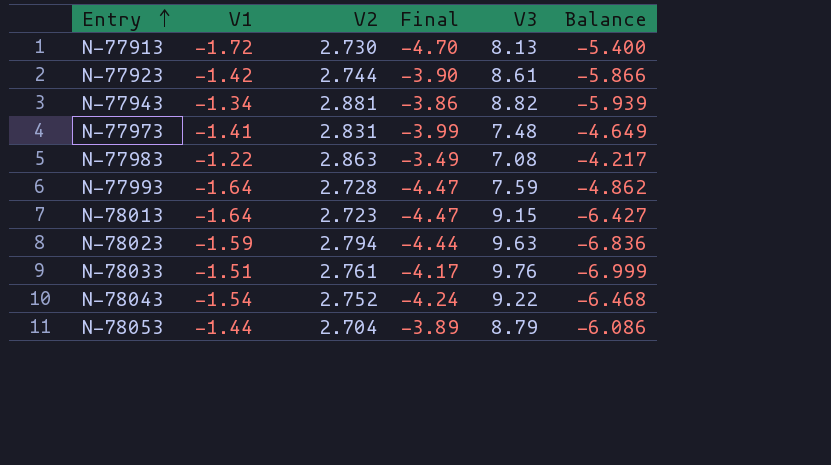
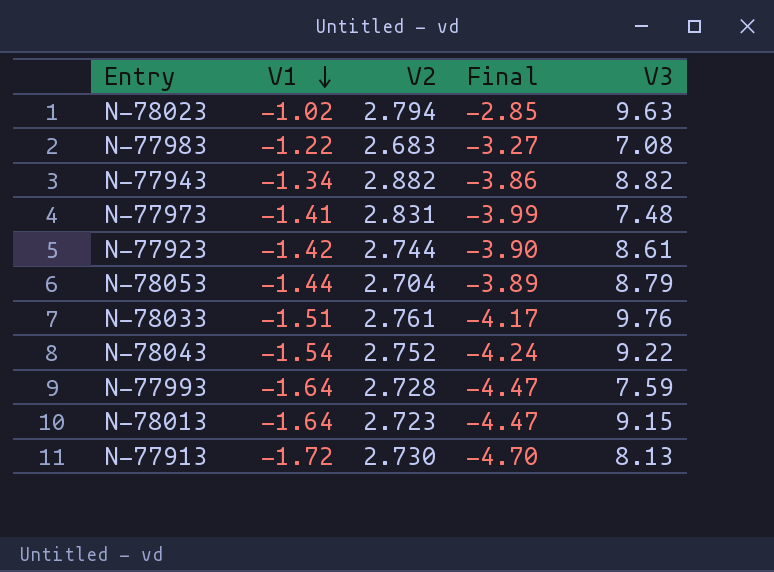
row order: Entry ascending -> V1 descending
column Balance | formula: [V2] - [V3] -> none
N-78023 | V1: -1.59 -> -1.02
N-78023 | Final: -4.44 -> -2.85
N-77983 | V2: 2.863 -> 2.683
N-77983 | Final: -3.49 -> -3.27
N-77943 | V2: 2.881 -> 2.882

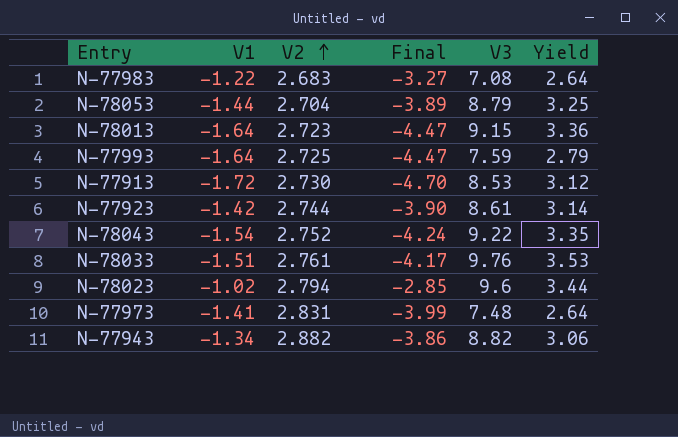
row order: V1 descending -> V2 ascending
column Yield | formula: none -> [V3] / [V2]
N-77993 | V2: 2.728 -> 2.725
N-77913 | V3: 8.13 -> 8.53
N-78023 | V3: 9.63 -> 9.6

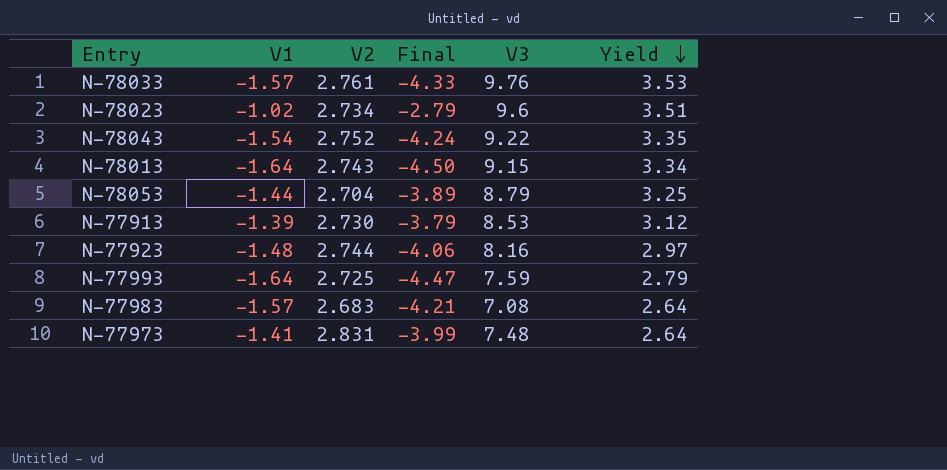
row order: V2 ascending -> Yield descending
row N-77943: -1.34 | 2.882 | -3.86 | 8.82 | 3.06 -> none
N-78033 | V1: -1.51 -> -1.57
N-78033 | Final: -4.17 -> -4.33
N-78023 | V2: 2.794 -> 2.734
N-78023 | Final: -2.85 -> -2.79
N-78023 | Yield: 3.44 -> 3.51
N-78013 | V2: 2.723 -> 2.743
N-78013 | Final: -4.47 -> -4.50
N-78013 | Yield: 3.36 -> 3.34
N-77913 | V1: -1.72 -> -1.39
N-77913 | Final: -4.70 -> -3.79
N-77923 | V1: -1.42 -> -1.48
N-77923 | Final: -3.90 -> -4.06
N-77923 | V3: 8.61 -> 8.16
N-77923 | Yield: 3.14 -> 2.97
N-77983 | V1: -1.22 -> -1.57
N-77983 | Final: -3.27 -> -4.21

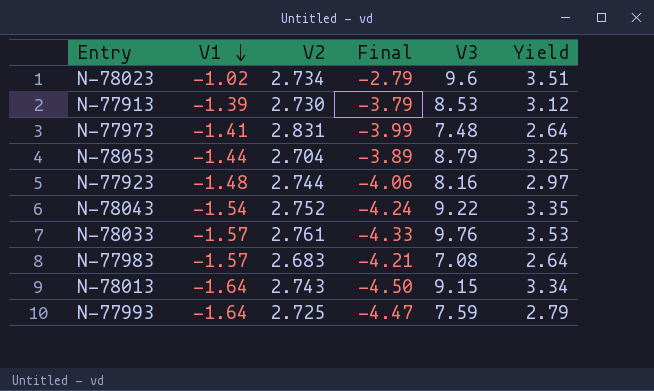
row order: Yield descending -> V1 descending

